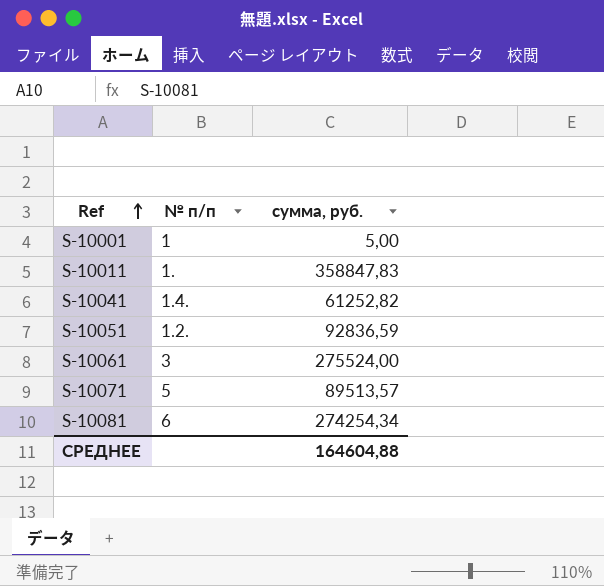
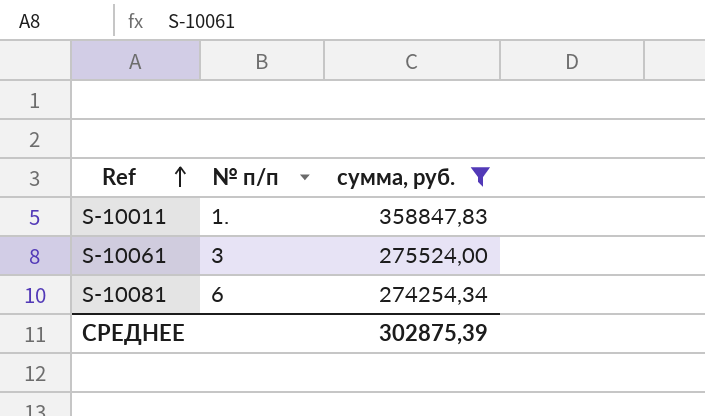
filter: none -> сумма, руб. >= 274254,34
СРЕДНЕЕ | сумма, руб.: 164604,88 -> 302875,39

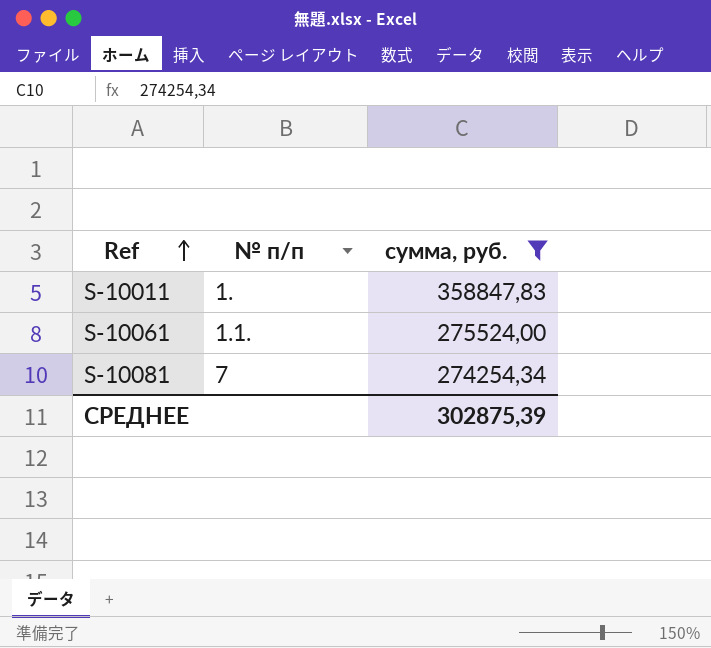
S-10061 | № п/п: 3 -> 1.1.
S-10081 | № п/п: 6 -> 7

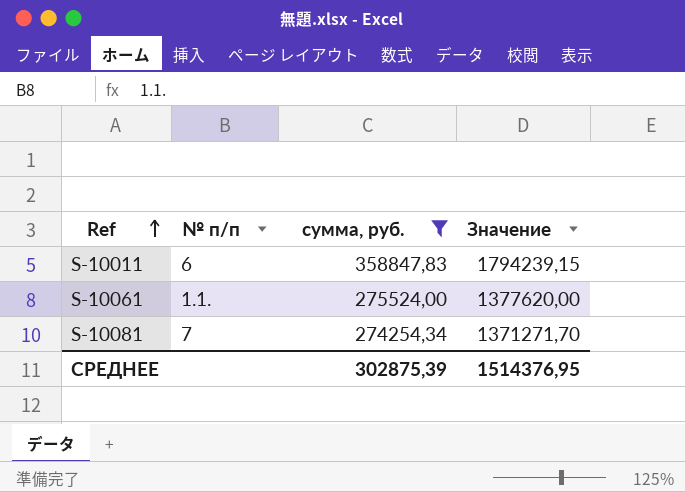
column Значение | formula: none -> [сумма, руб.] * 5
S-10011 | № п/п: 1. -> 6

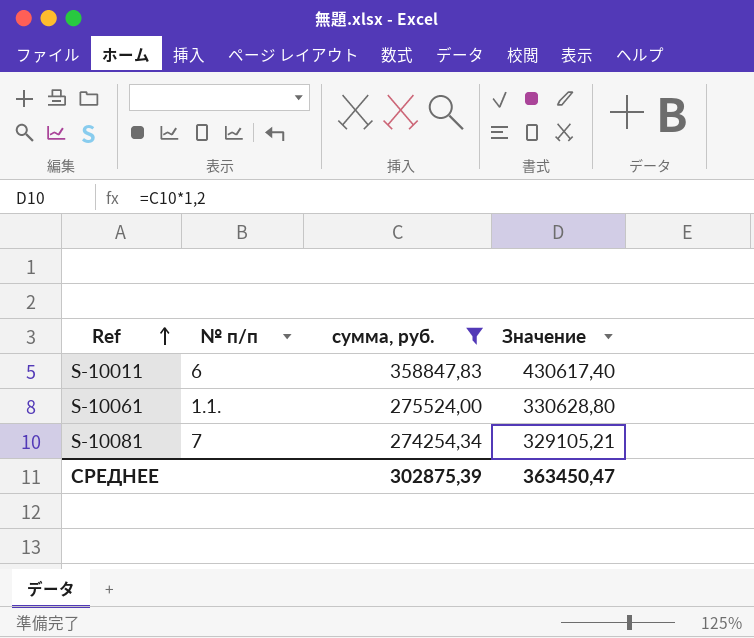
column Значение | formula: [сумма, руб.] * 5 -> [сумма, руб.] * 1,2
СРЕДНЕЕ | Значение: 1514376,95 -> 363450,47

